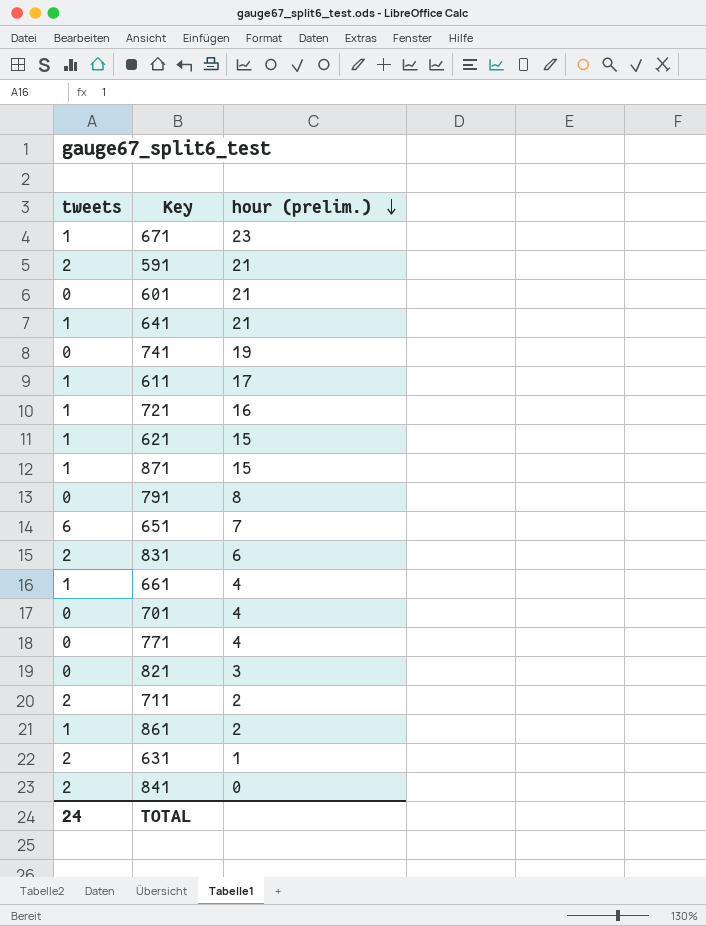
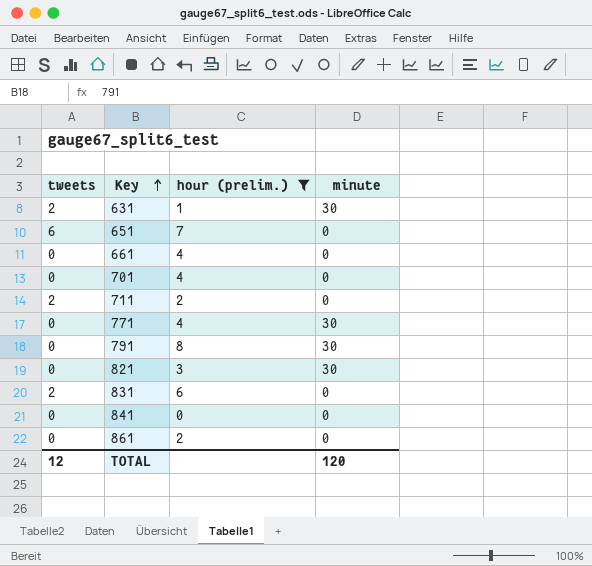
filter: none -> hour (prelim.) <= 8
row order: hour (prelim.) descending -> Key ascending
column minute | position: none -> 4
661 | tweets: 1 -> 0
841 | tweets: 2 -> 0
861 | tweets: 1 -> 0
TOTAL | tweets: 24 -> 12

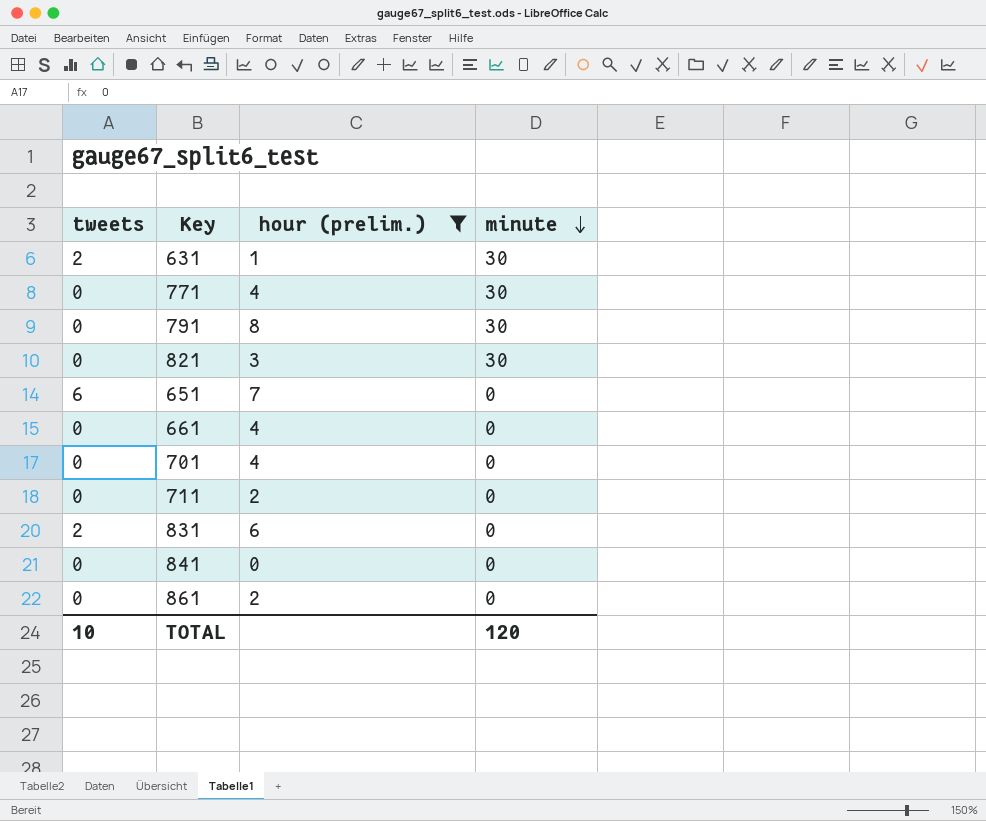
row order: Key ascending -> minute descending
711 | tweets: 2 -> 0
TOTAL | tweets: 12 -> 10

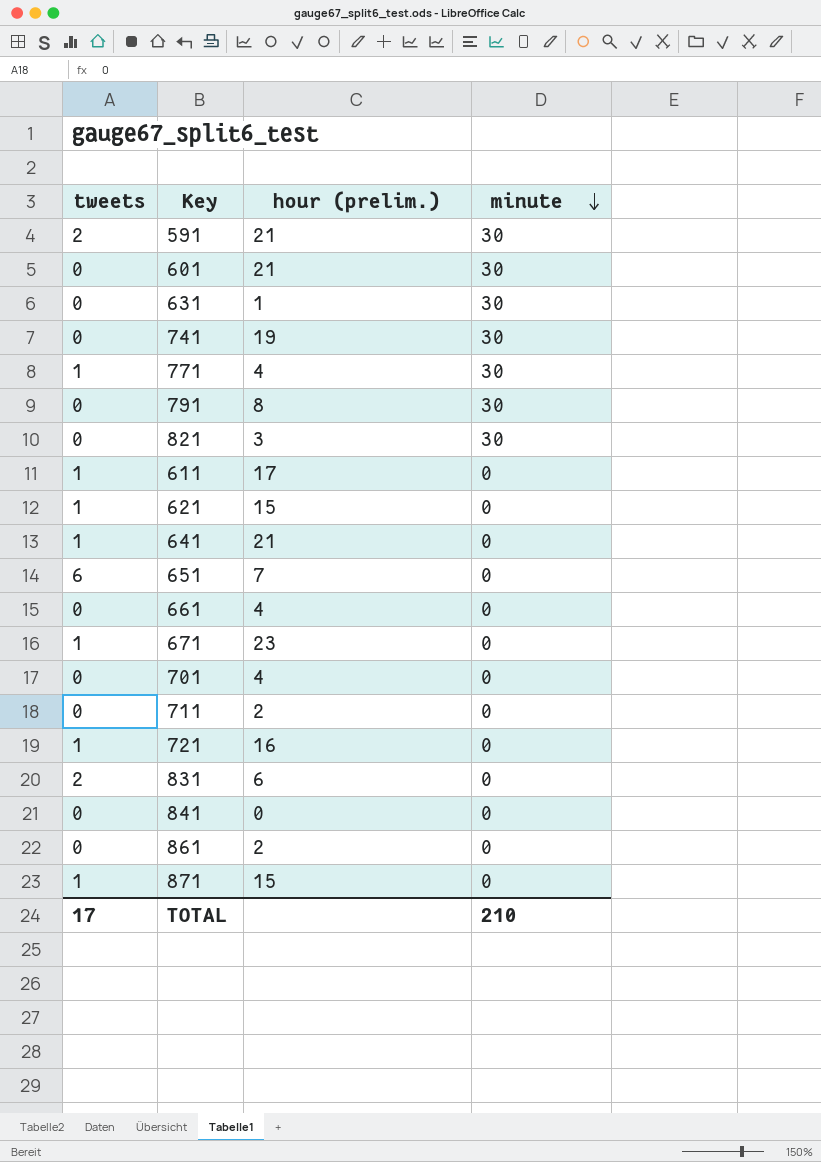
filter: hour (prelim.) <= 8 -> none
631 | tweets: 2 -> 0
771 | tweets: 0 -> 1
TOTAL | tweets: 10 -> 17
TOTAL | minute: 120 -> 210

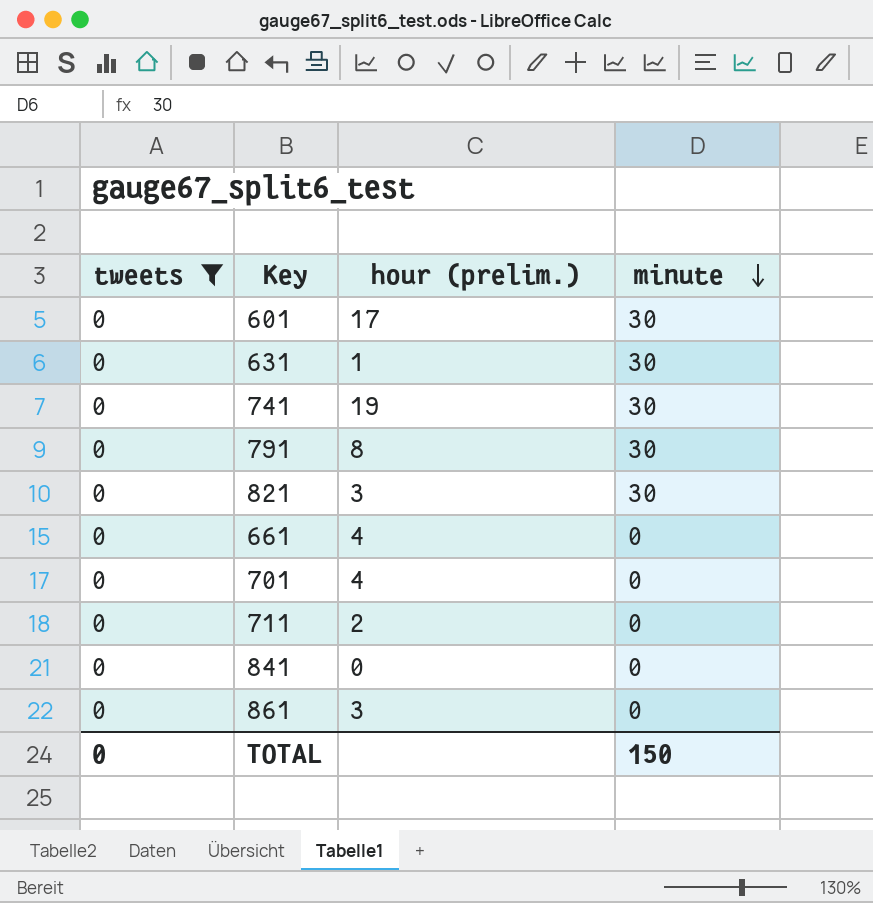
filter: none -> tweets = 0
601 | hour (prelim.): 21 -> 17
861 | hour (prelim.): 2 -> 3
TOTAL | tweets: 17 -> 0
TOTAL | minute: 210 -> 150

